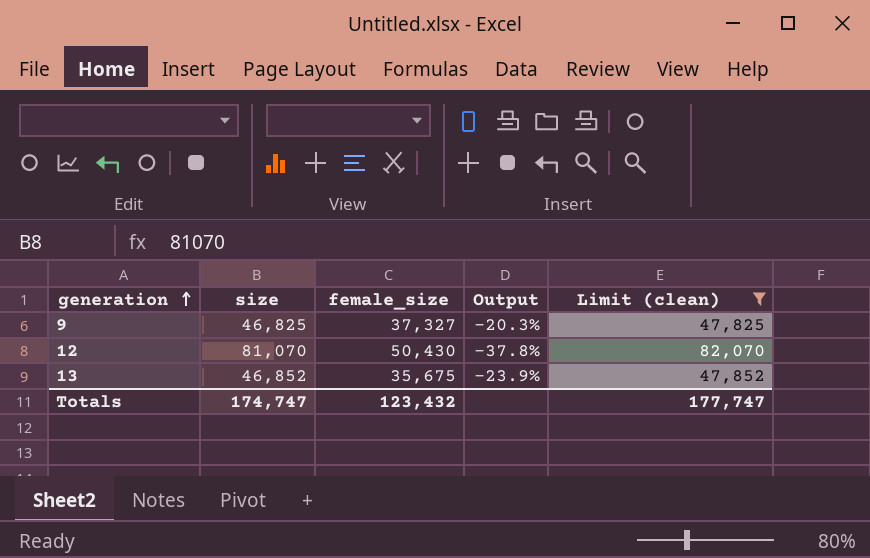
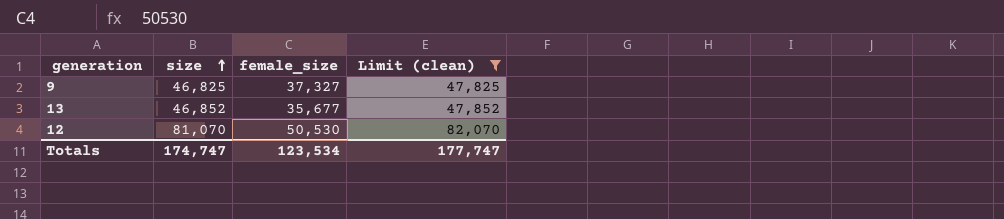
row order: generation ascending -> size ascending
column Output | formula: ([female_size] - [size]) / [size] -> none
13 | female_size: 35,675 -> 35,677
12 | female_size: 50,430 -> 50,530
Totals | female_size: 123,432 -> 123,534

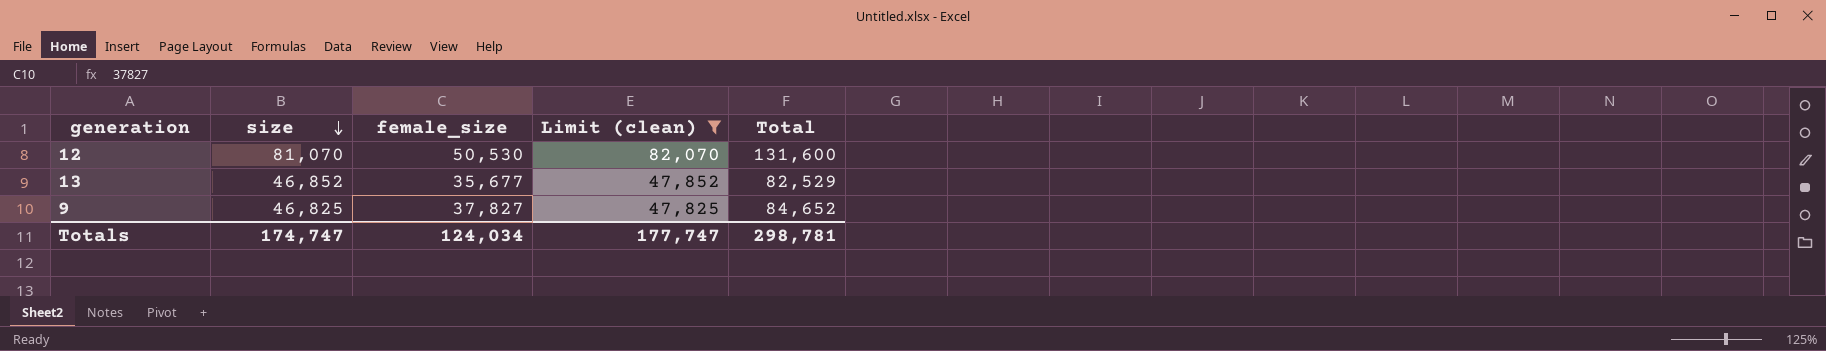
row order: size ascending -> size descending
column Total | formula: none -> [size] + [female_size]
9 | female_size: 37,327 -> 37,827
Totals | female_size: 123,534 -> 124,034

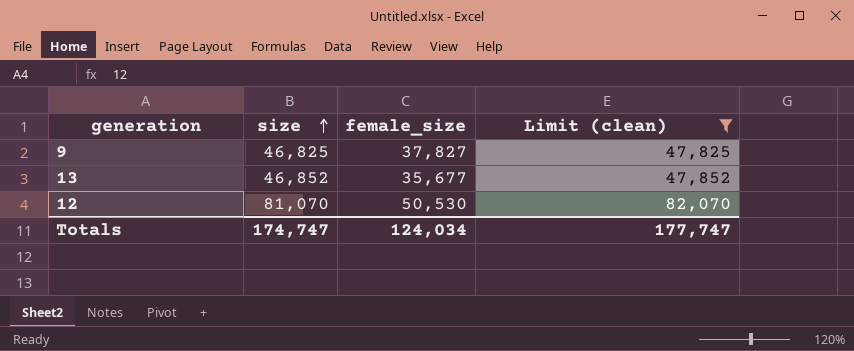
row order: size descending -> size ascending
column Total | formula: [size] + [female_size] -> none

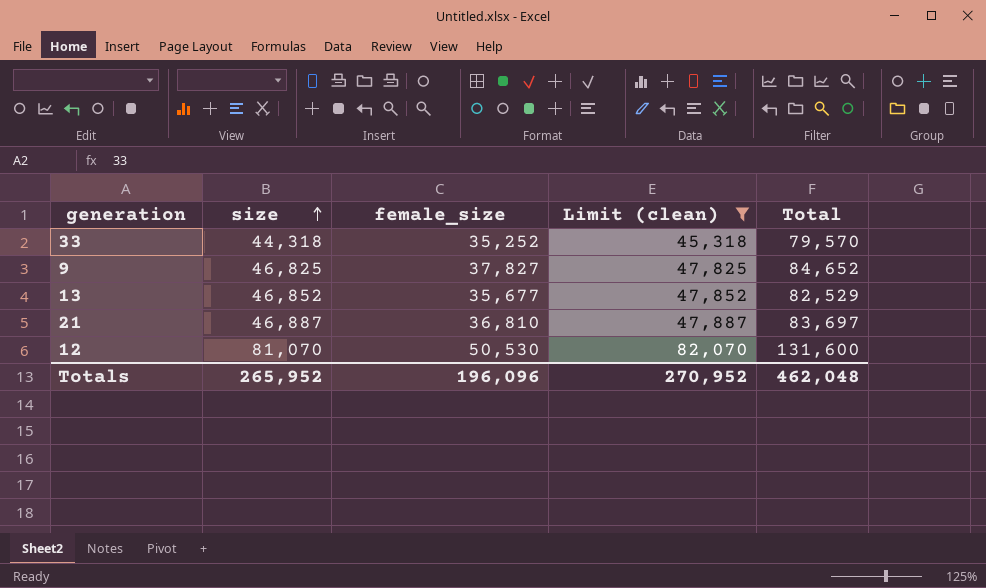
column Total | formula: none -> [size] + [female_size]
row 33: none -> 44,318 | 35,252 | 45,318 | 79,570
row 21: none -> 46,887 | 36,810 | 47,887 | 83,697
Totals | size: 174,747 -> 265,952
Totals | female_size: 124,034 -> 196,096
Totals | Limit (clean): 177,747 -> 270,952

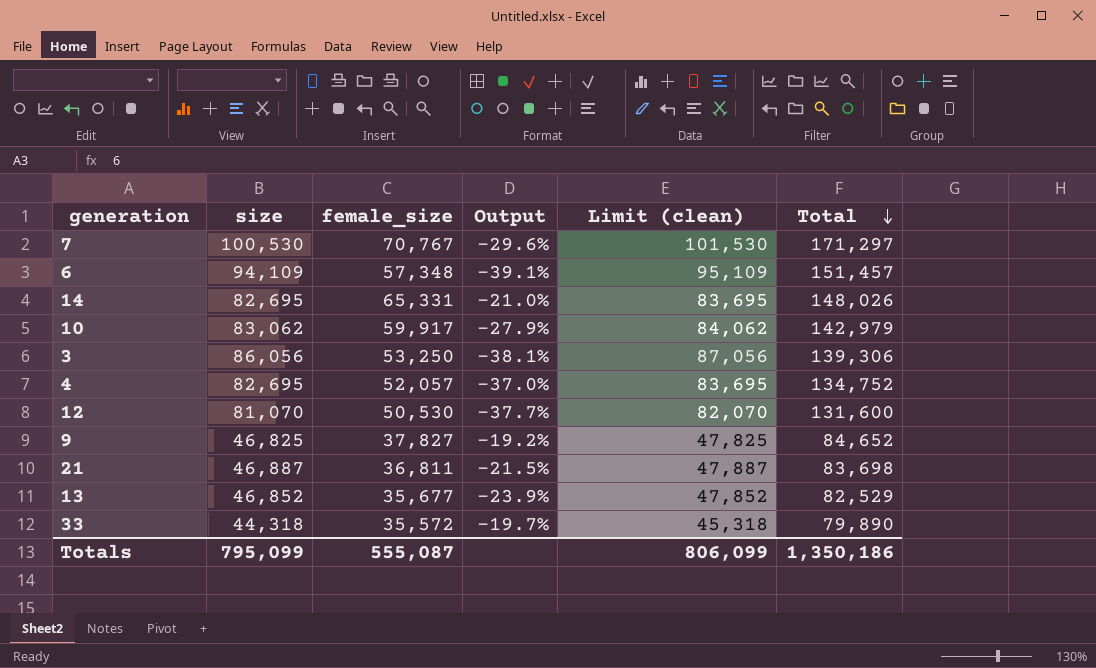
filter: Limit (clean) <= 82,070 -> none
row order: size ascending -> Total descending
column Output | formula: none -> ([female_size] - [size]) / [size]
21 | female_size: 36,810 -> 36,811
21 | Total: 83,697 -> 83,698
33 | female_size: 35,252 -> 35,572
33 | Total: 79,570 -> 79,890
Totals | size: 265,952 -> 795,099
Totals | female_size: 196,096 -> 555,087
Totals | Limit (clean): 270,952 -> 806,099
Totals | Total: 462,048 -> 1,350,186

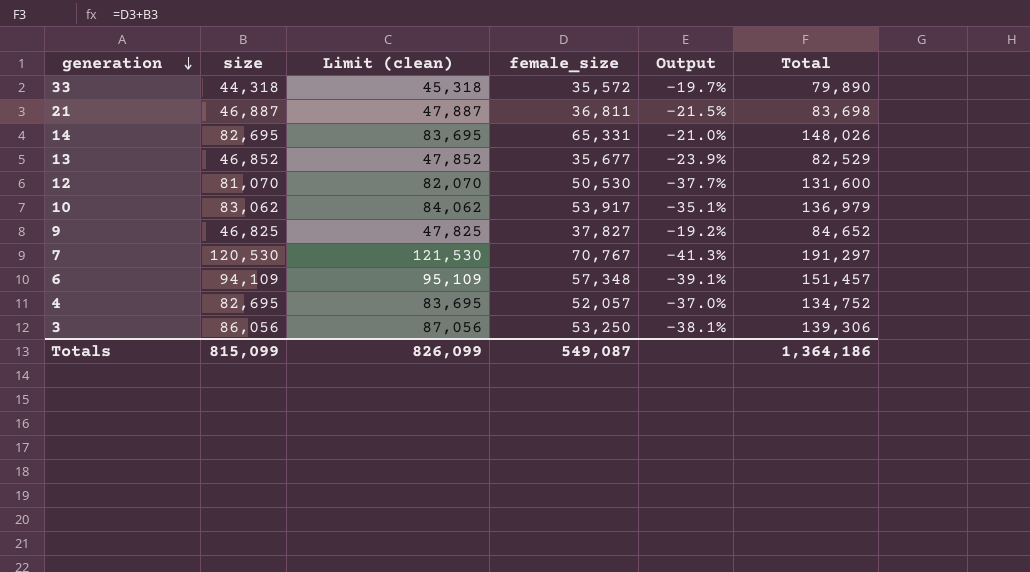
row order: Total descending -> generation descending
column Limit (clean) | position: 5 -> 3
10 | female_size: 59,917 -> 53,917
10 | Output: -27.9% -> -35.1%
10 | Total: 142,979 -> 136,979
7 | size: 100,530 -> 120,530
7 | Limit (clean): 101,530 -> 121,530
7 | Output: -29.6% -> -41.3%
7 | Total: 171,297 -> 191,297
Totals | size: 795,099 -> 815,099
Totals | Limit (clean): 806,099 -> 826,099
Totals | female_size: 555,087 -> 549,087
Totals | Total: 1,350,186 -> 1,364,186

